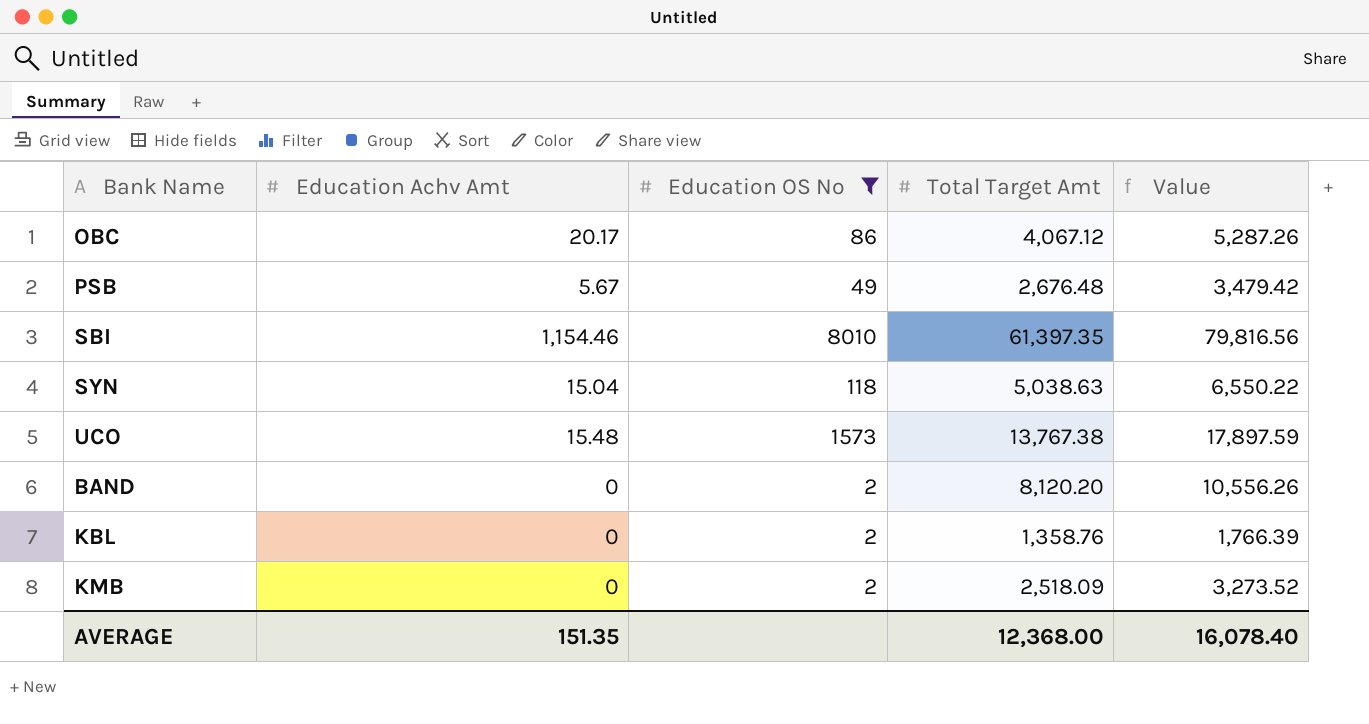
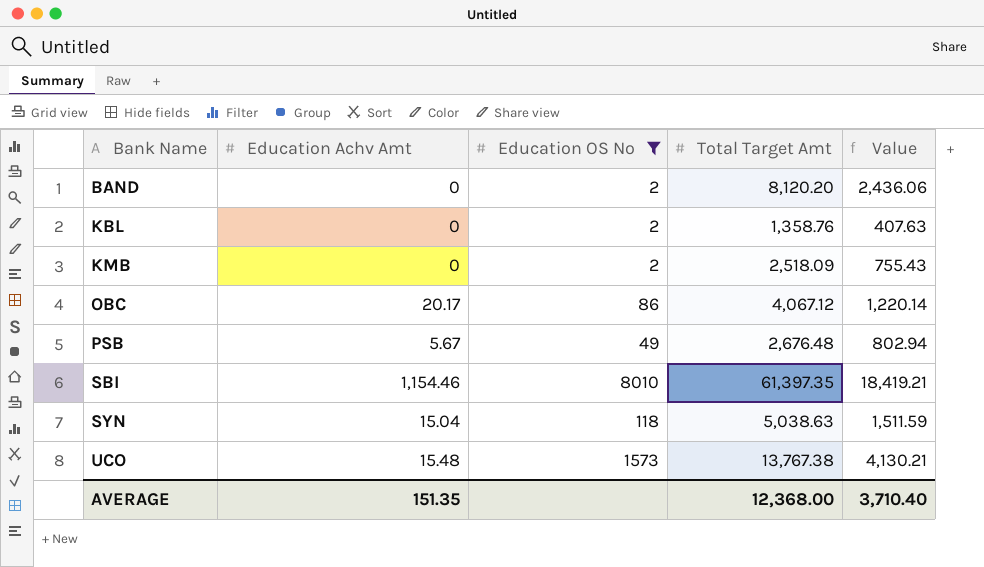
row order: none -> Bank Name ascending
column Value | formula: [Total Target Amt] * 1.3 -> [Total Target Amt] * 0.3
AVERAGE | Value: 16,078.40 -> 3,710.40

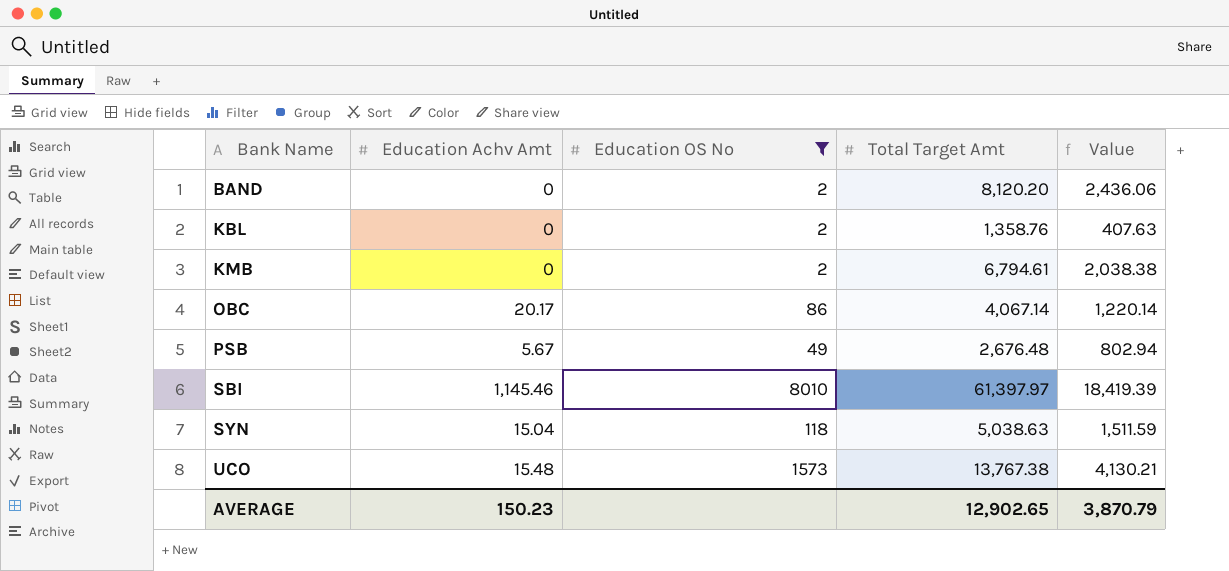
KMB | Total Target Amt: 2,518.09 -> 6,794.61
KMB | Value: 755.43 -> 2,038.38
OBC | Total Target Amt: 4,067.12 -> 4,067.14
SBI | Education Achv Amt: 1,154.46 -> 1,145.46
SBI | Total Target Amt: 61,397.35 -> 61,397.97
SBI | Value: 18,419.21 -> 18,419.39
AVERAGE | Education Achv Amt: 151.35 -> 150.23
AVERAGE | Total Target Amt: 12,368.00 -> 12,902.65
AVERAGE | Value: 3,710.40 -> 3,870.79

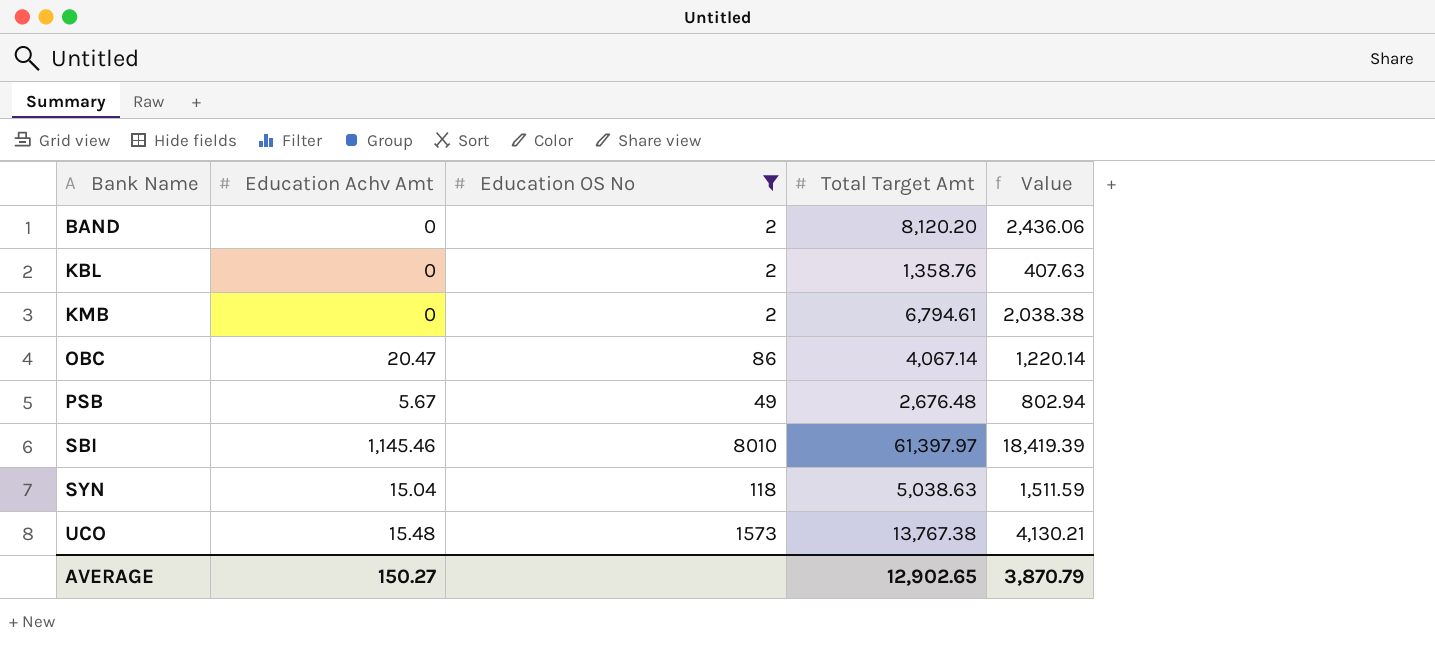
OBC | Education Achv Amt: 20.17 -> 20.47
AVERAGE | Education Achv Amt: 150.23 -> 150.27

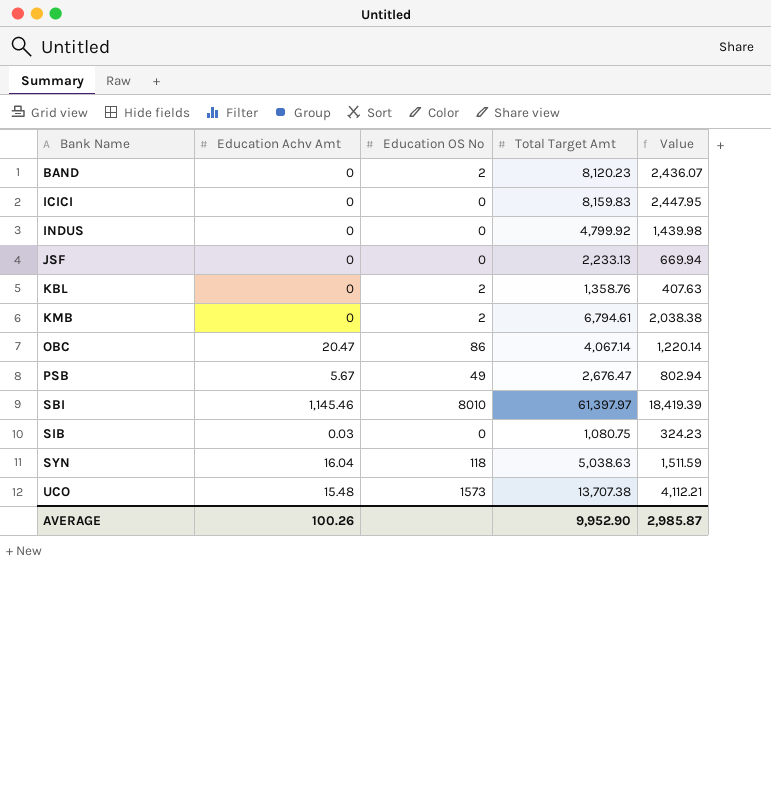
filter: Education OS No != 0 -> none
BAND | Total Target Amt: 8,120.20 -> 8,120.23
BAND | Value: 2,436.06 -> 2,436.07
PSB | Total Target Amt: 2,676.48 -> 2,676.47
SYN | Education Achv Amt: 15.04 -> 16.04
UCO | Total Target Amt: 13,767.38 -> 13,707.38
UCO | Value: 4,130.21 -> 4,112.21
AVERAGE | Education Achv Amt: 150.27 -> 100.26
AVERAGE | Total Target Amt: 12,902.65 -> 9,952.90
AVERAGE | Value: 3,870.79 -> 2,985.87

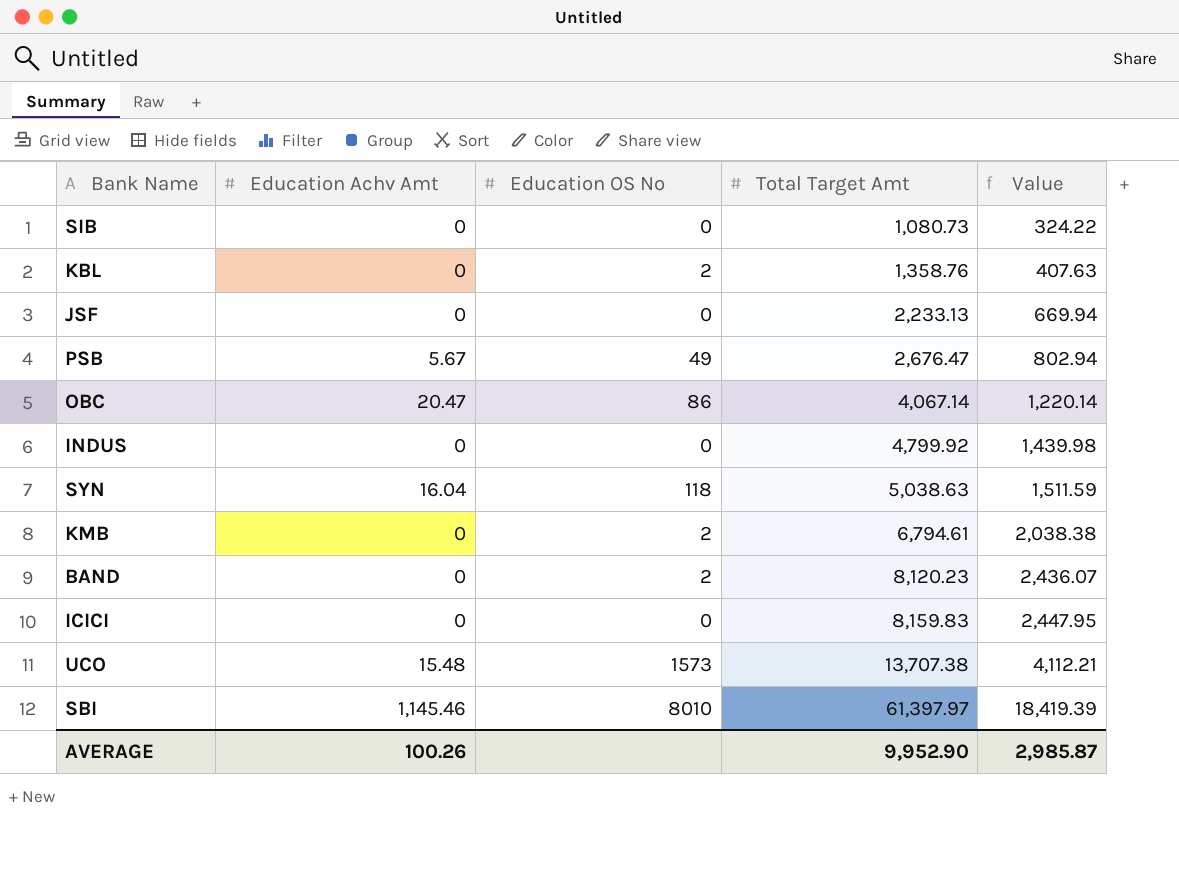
row order: Bank Name ascending -> Total Target Amt ascending
SIB | Education Achv Amt: 0.03 -> 0
SIB | Total Target Amt: 1,080.75 -> 1,080.73
SIB | Value: 324.23 -> 324.22

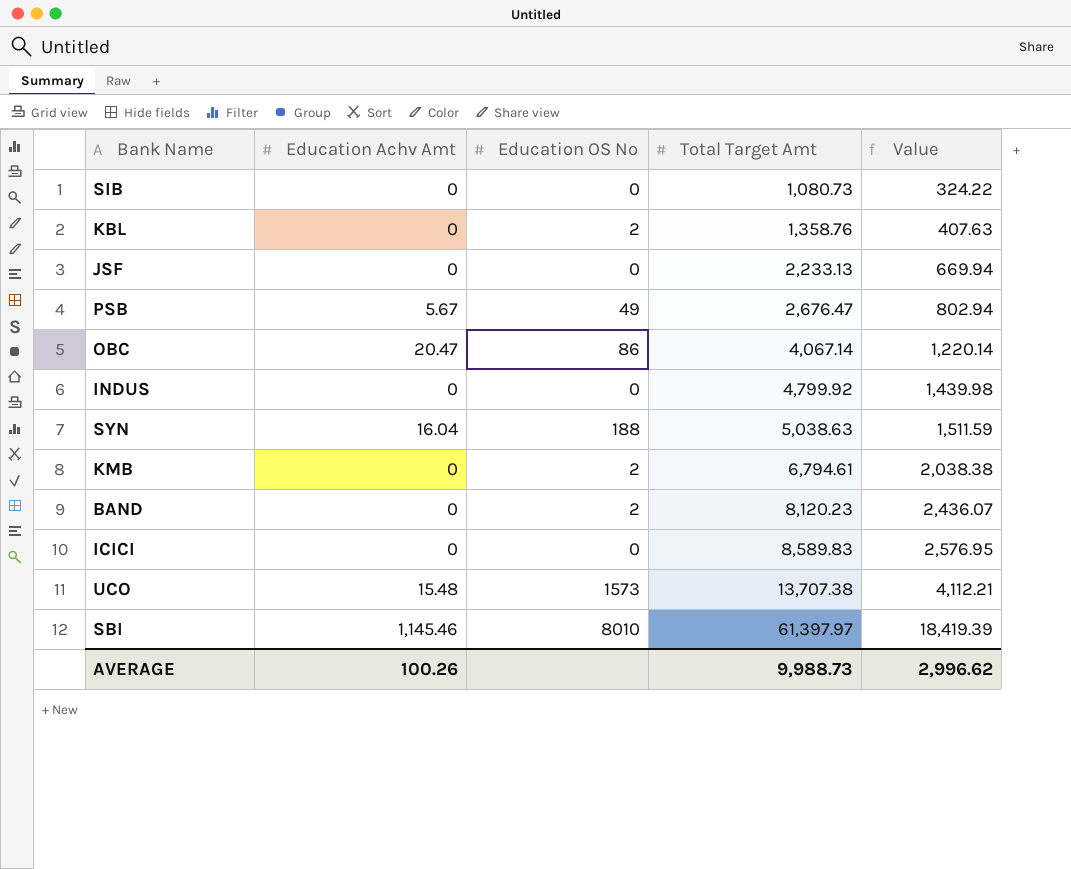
SYN | Education OS No: 118 -> 188
ICICI | Total Target Amt: 8,159.83 -> 8,589.83
ICICI | Value: 2,447.95 -> 2,576.95
AVERAGE | Total Target Amt: 9,952.90 -> 9,988.73
AVERAGE | Value: 2,985.87 -> 2,996.62

